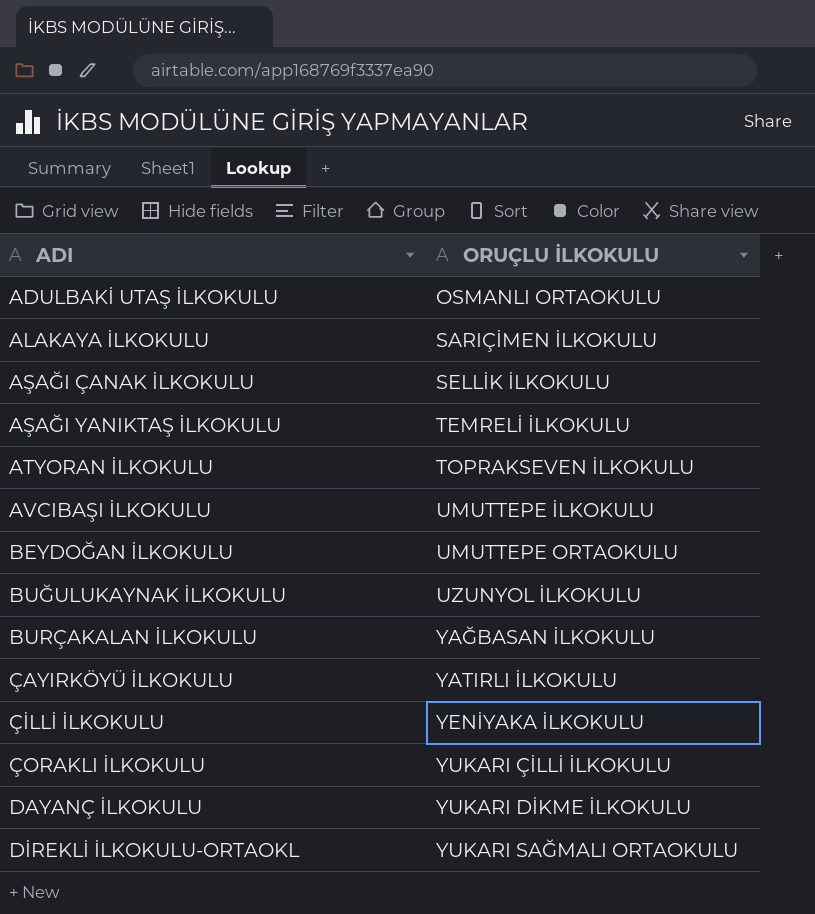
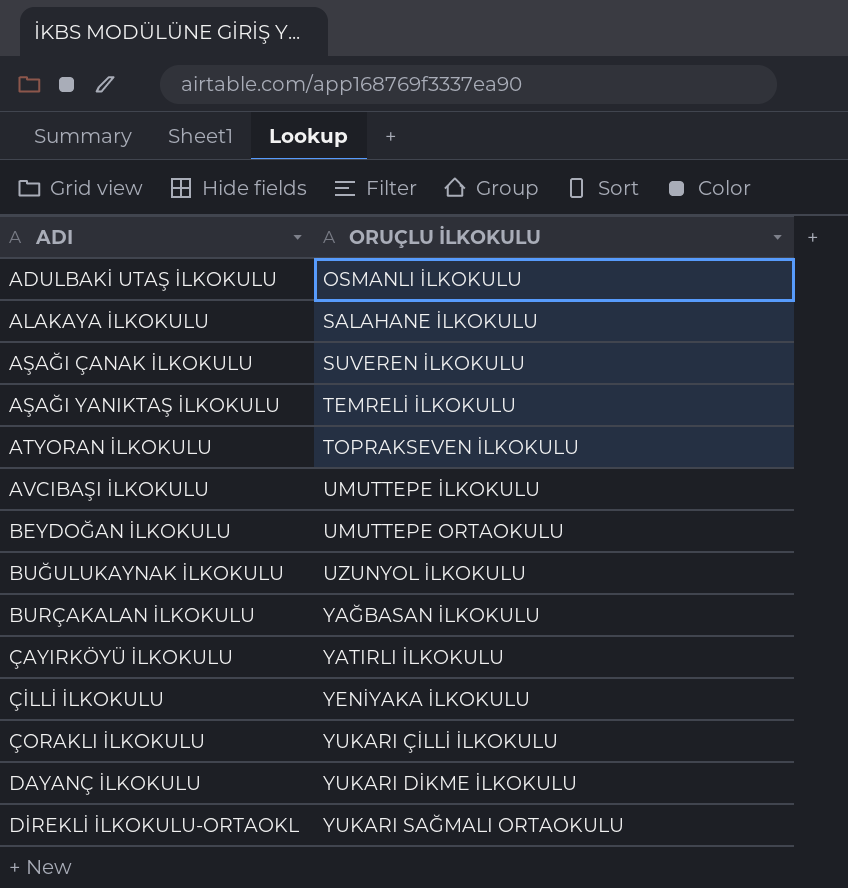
ADULBAKİ UTAŞ İLKOKULU | ORUÇLU İLKOKULU: OSMANLI ORTAOKULU -> OSMANLI İLKOKULU
ALAKAYA İLKOKULU | ORUÇLU İLKOKULU: SARIÇİMEN İLKOKULU -> SALAHANE İLKOKULU
AŞAĞI ÇANAK İLKOKULU | ORUÇLU İLKOKULU: SELLİK İLKOKULU -> SUVEREN İLKOKULU

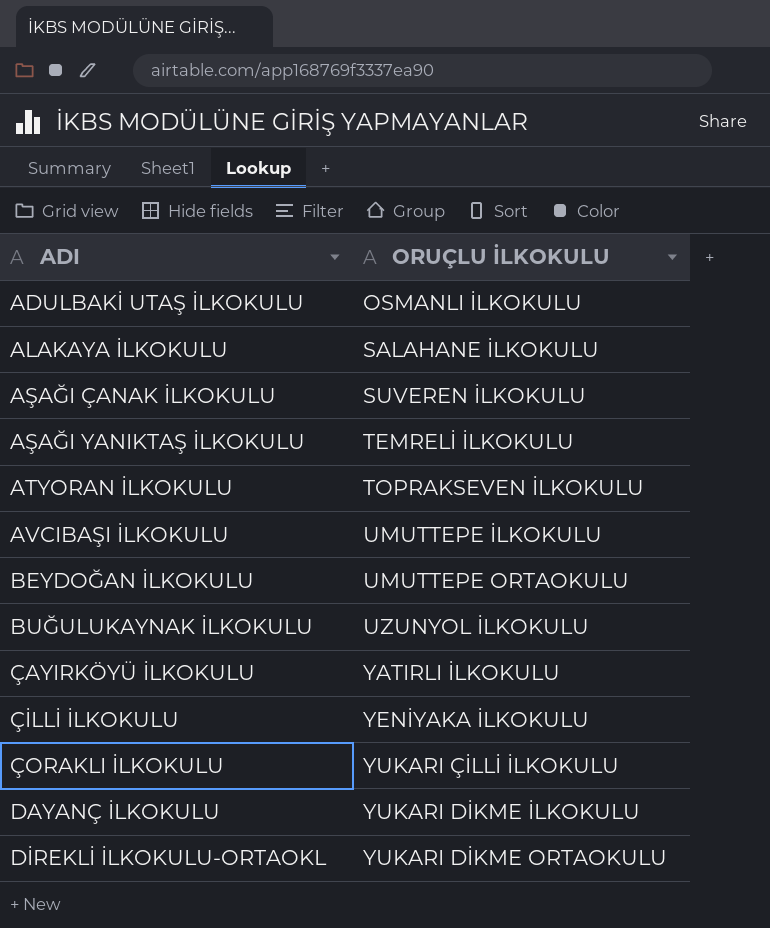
row BURÇAKALAN İLKOKULU: YAĞBASAN İLKOKULU -> none
DİREKLİ İLKOKULU-ORTAOKL | ORUÇLU İLKOKULU: YUKARI SAĞMALI ORTAOKULU -> YUKARI DİKME ORTAOKULU

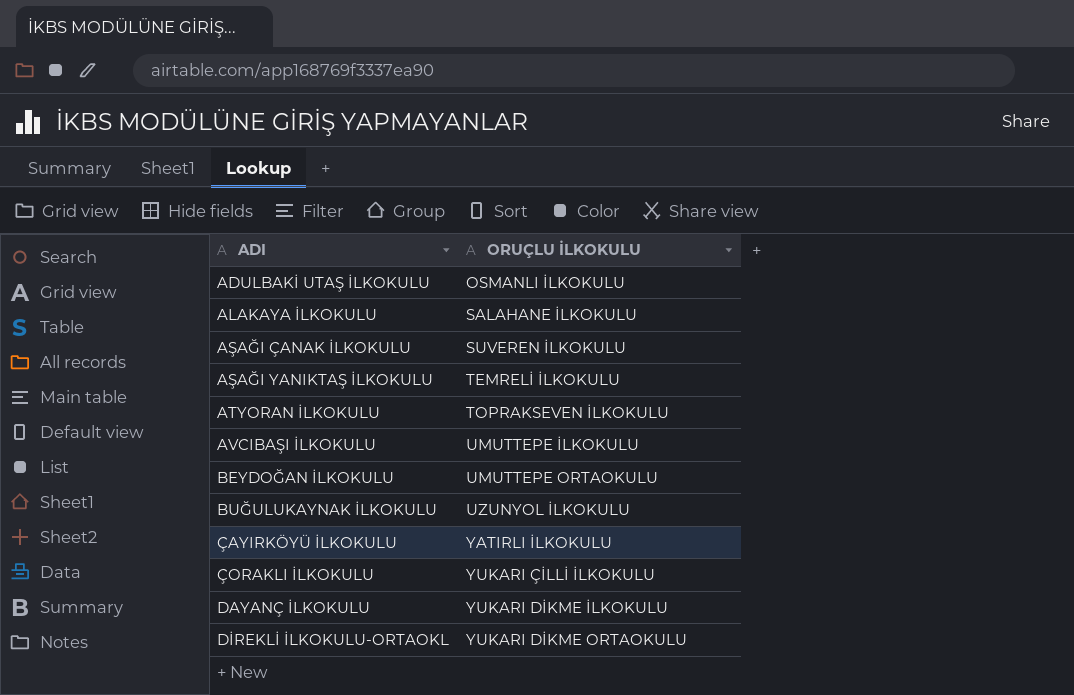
row ÇİLLİ İLKOKULU: YENİYAKA İLKOKULU -> none

